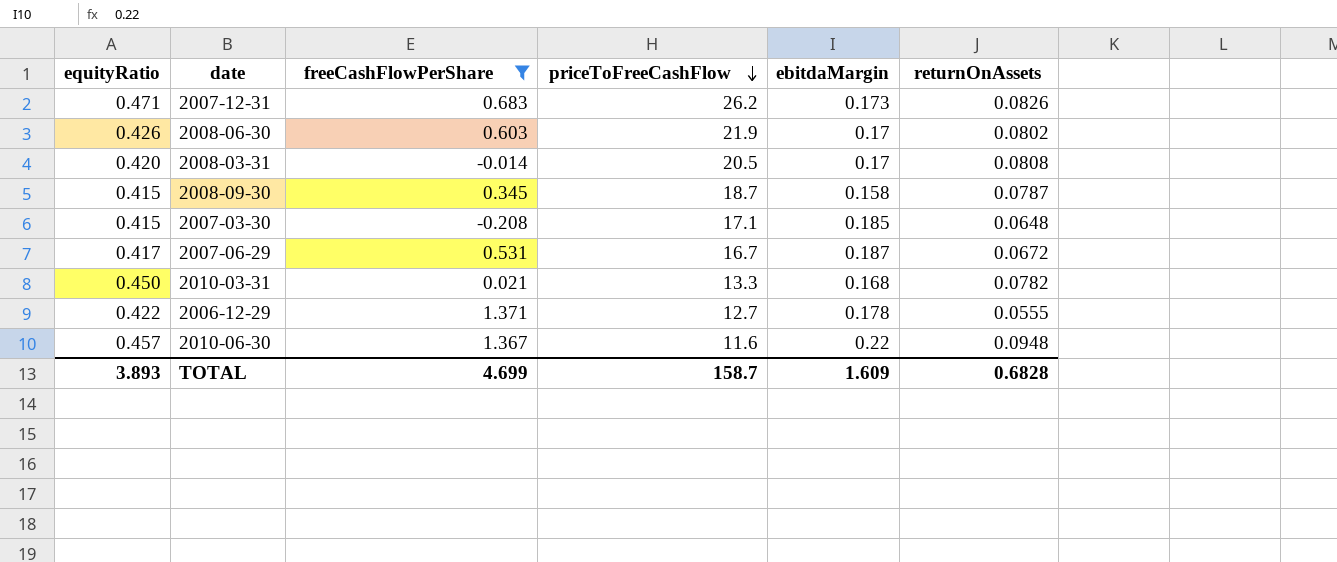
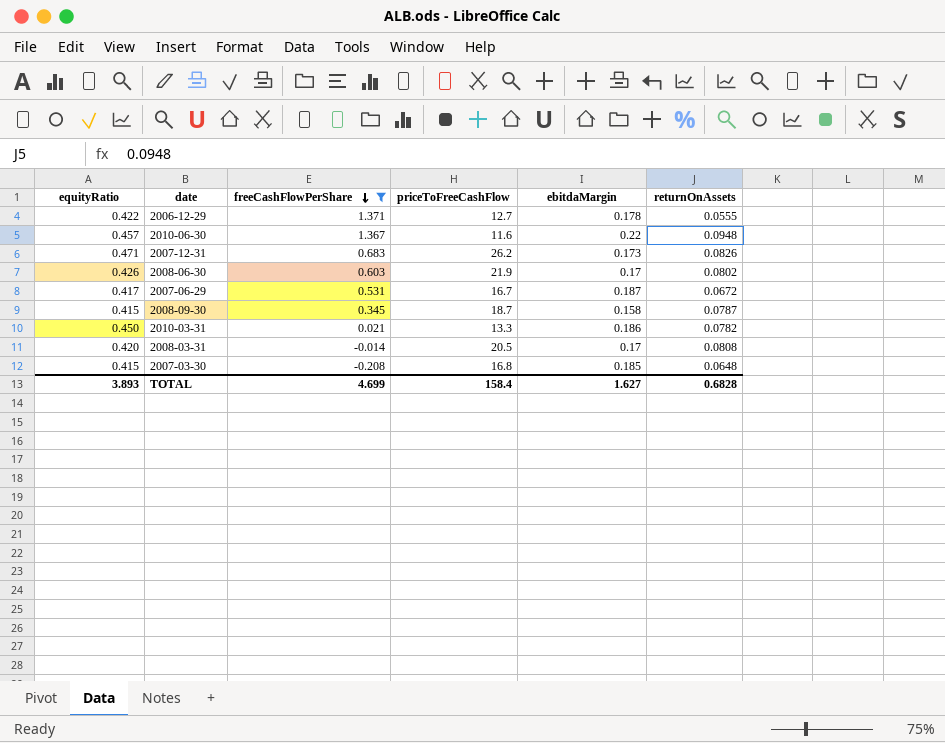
row order: priceToFreeCashFlow descending -> freeCashFlowPerShare descending
2010-03-31 | ebitdaMargin: 0.168 -> 0.186
2007-03-30 | priceToFreeCashFlow: 17.1 -> 16.8
TOTAL | priceToFreeCashFlow: 158.7 -> 158.4
TOTAL | ebitdaMargin: 1.609 -> 1.627

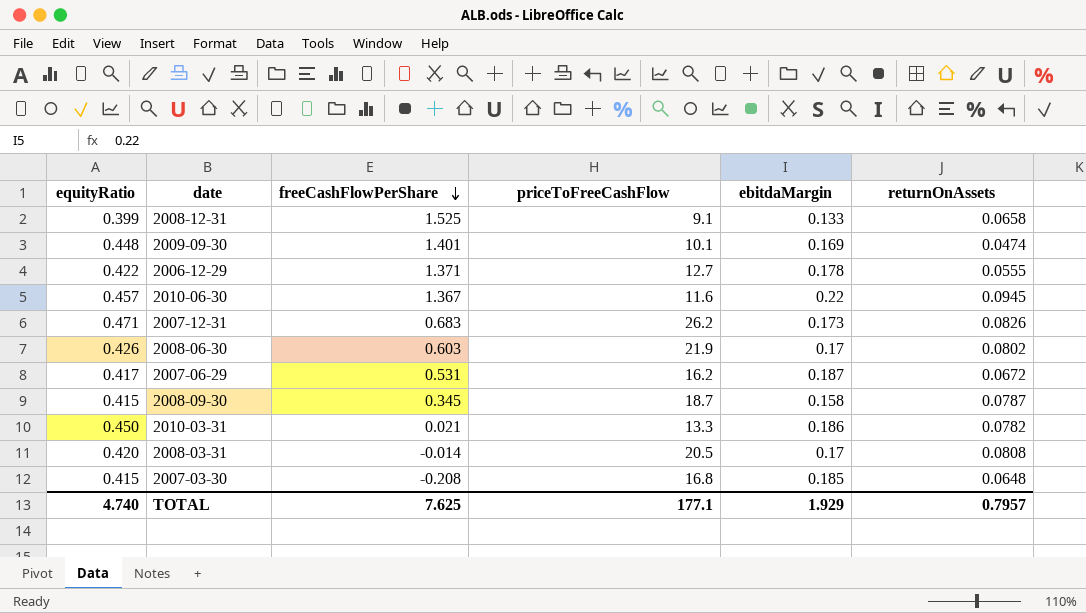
filter: freeCashFlowPerShare <= 1.371 -> none
2010-06-30 | returnOnAssets: 0.0948 -> 0.0945
2007-06-29 | priceToFreeCashFlow: 16.7 -> 16.2
TOTAL | equityRatio: 3.893 -> 4.740
TOTAL | freeCashFlowPerShare: 4.699 -> 7.625
TOTAL | priceToFreeCashFlow: 158.4 -> 177.1
TOTAL | ebitdaMargin: 1.627 -> 1.929
TOTAL | returnOnAssets: 0.6828 -> 0.7957

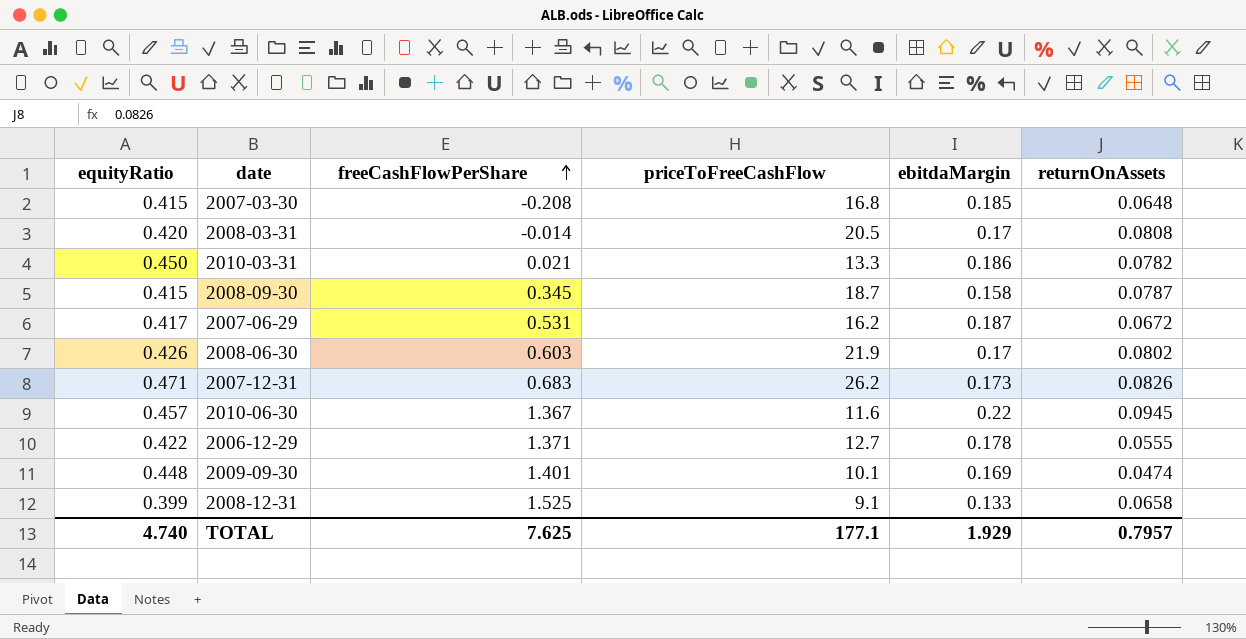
row order: freeCashFlowPerShare descending -> freeCashFlowPerShare ascending

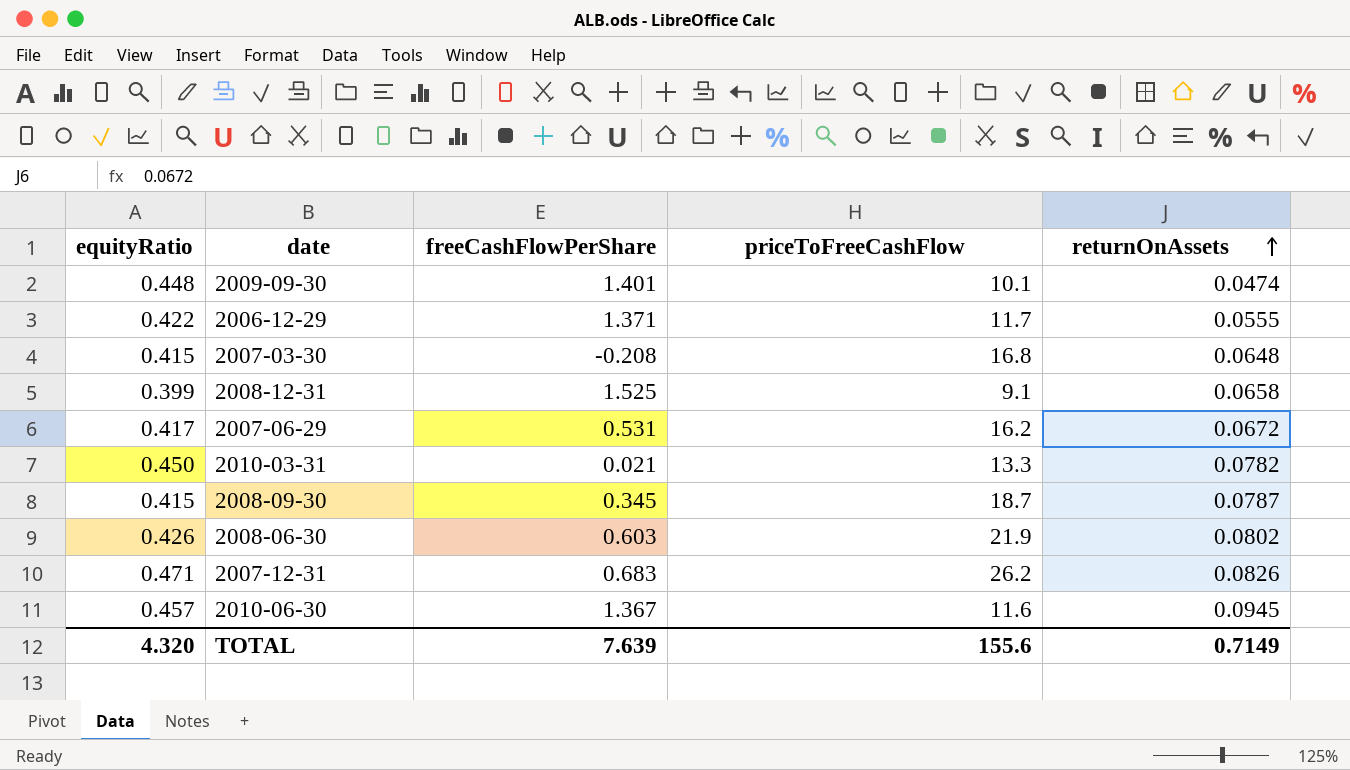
row order: freeCashFlowPerShare ascending -> returnOnAssets ascending
column ebitdaMargin | position: 5 -> none
row 2008-03-31: 0.420 | -0.014 | 20.5 | 0.17 | 0.0808 -> none
2006-12-29 | priceToFreeCashFlow: 12.7 -> 11.7
TOTAL | equityRatio: 4.740 -> 4.320
TOTAL | freeCashFlowPerShare: 7.625 -> 7.639
TOTAL | priceToFreeCashFlow: 177.1 -> 155.6
TOTAL | returnOnAssets: 0.7957 -> 0.7149

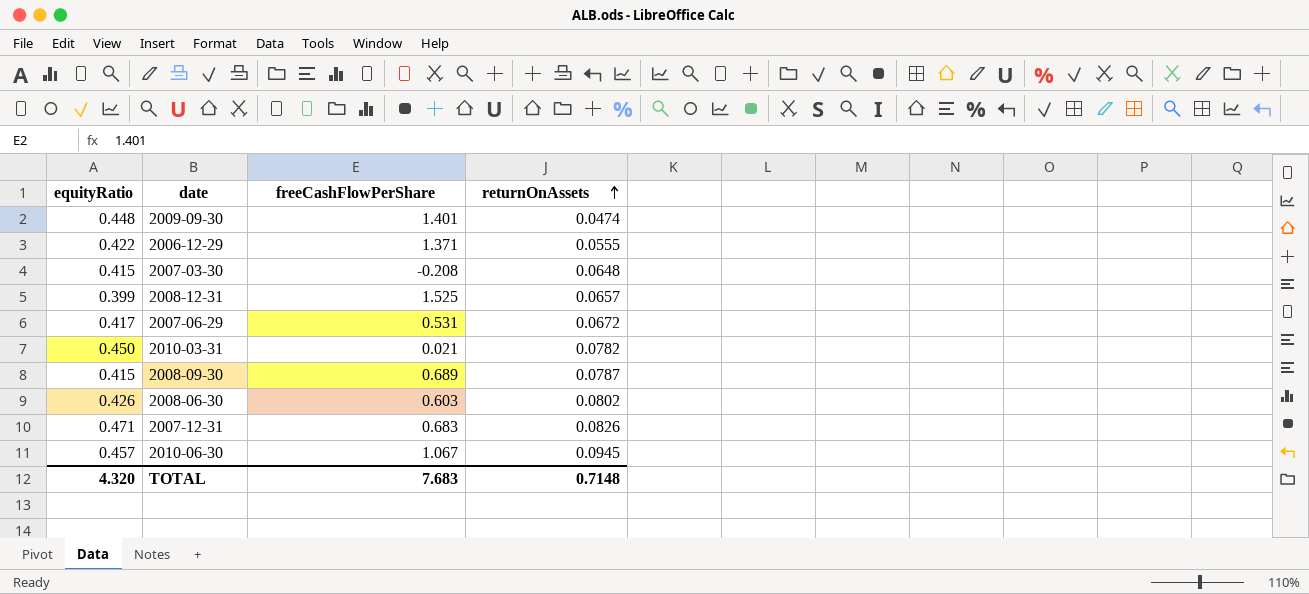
column priceToFreeCashFlow | position: 4 -> none
2008-12-31 | returnOnAssets: 0.0658 -> 0.0657
2008-09-30 | freeCashFlowPerShare: 0.345 -> 0.689
2010-06-30 | freeCashFlowPerShare: 1.367 -> 1.067
TOTAL | freeCashFlowPerShare: 7.639 -> 7.683
TOTAL | returnOnAssets: 0.7149 -> 0.7148

